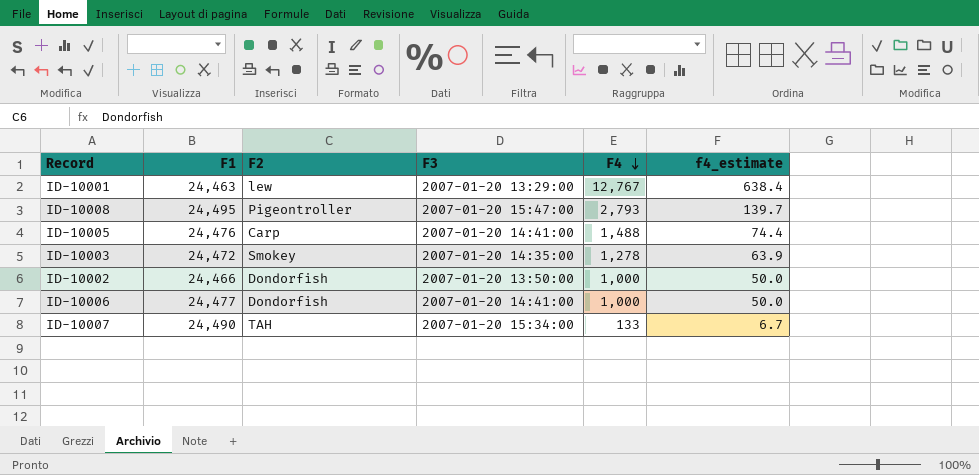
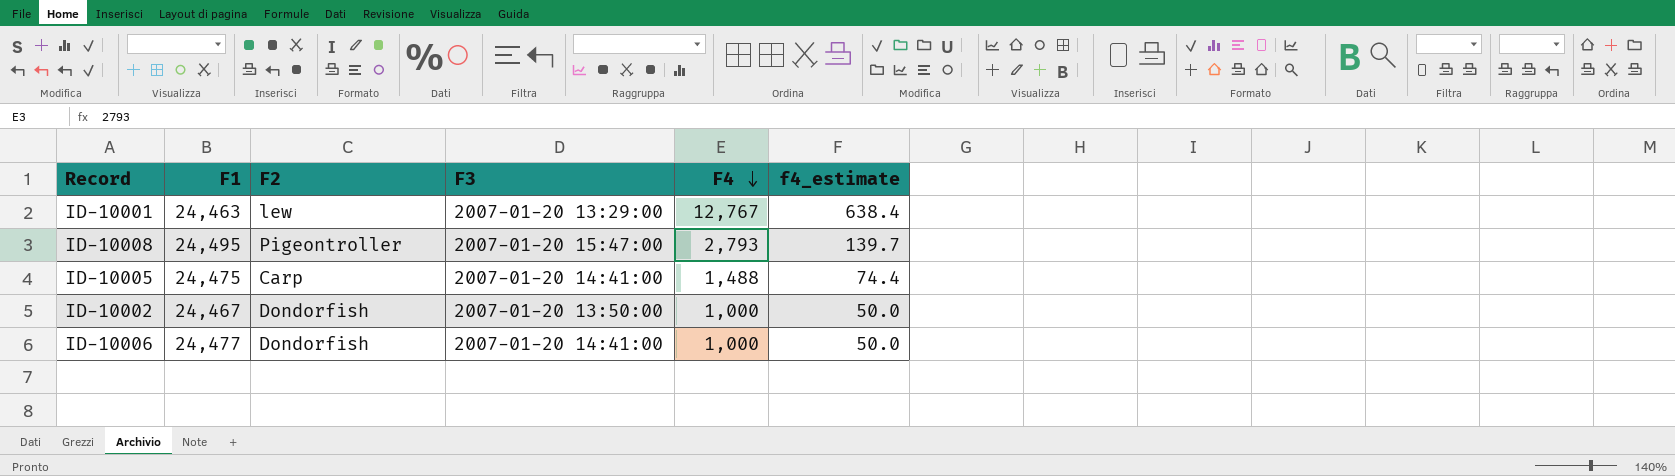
row ID-10003: 24,472 | Smokey | 2007-01-20 14:35:00 | 1,278 | 63.9 -> none
row ID-10007: 24,490 | TAH | 2007-01-20 15:34:00 | 133 | 6.7 -> none
ID-10005 | F1: 24,476 -> 24,475
ID-10002 | F1: 24,466 -> 24,467

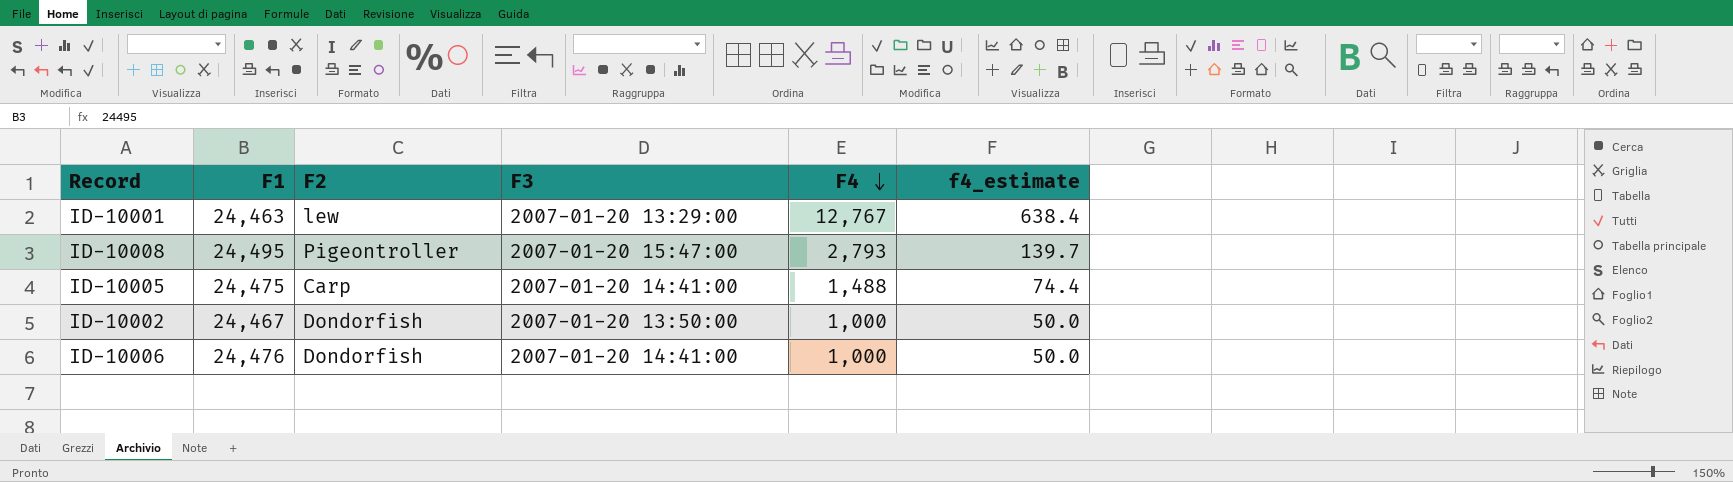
ID-10006 | F1: 24,477 -> 24,476

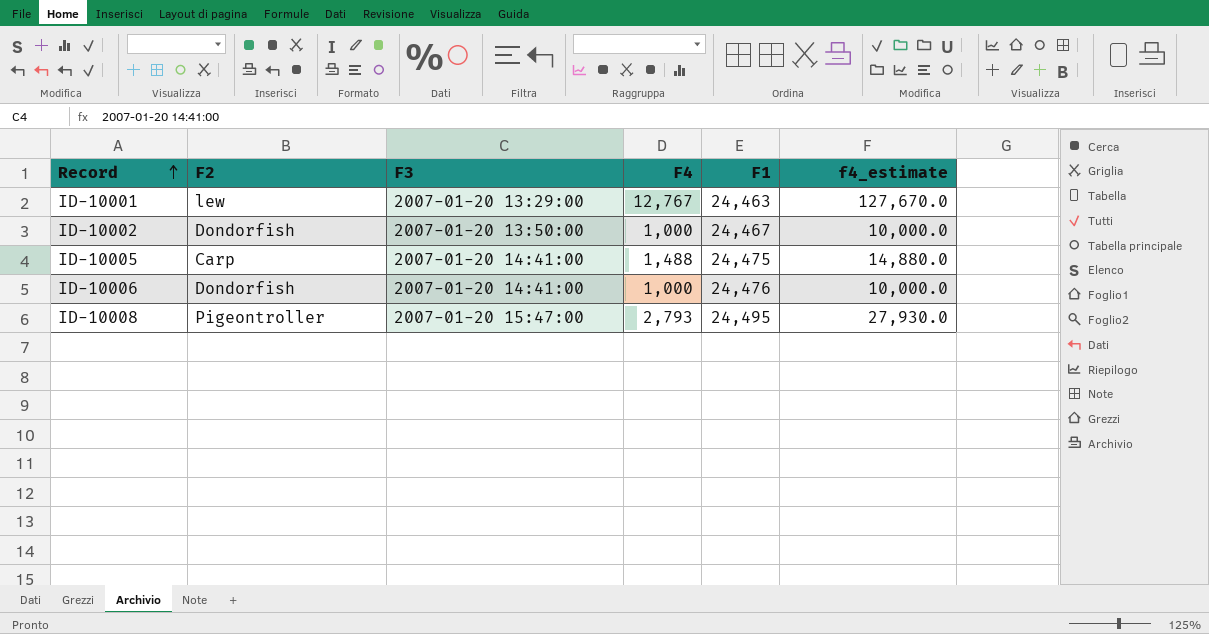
row order: F4 descending -> Record ascending
column F1 | position: 2 -> 5
column f4_estimate | formula: [F4] * 0.05 -> [F4] * 10

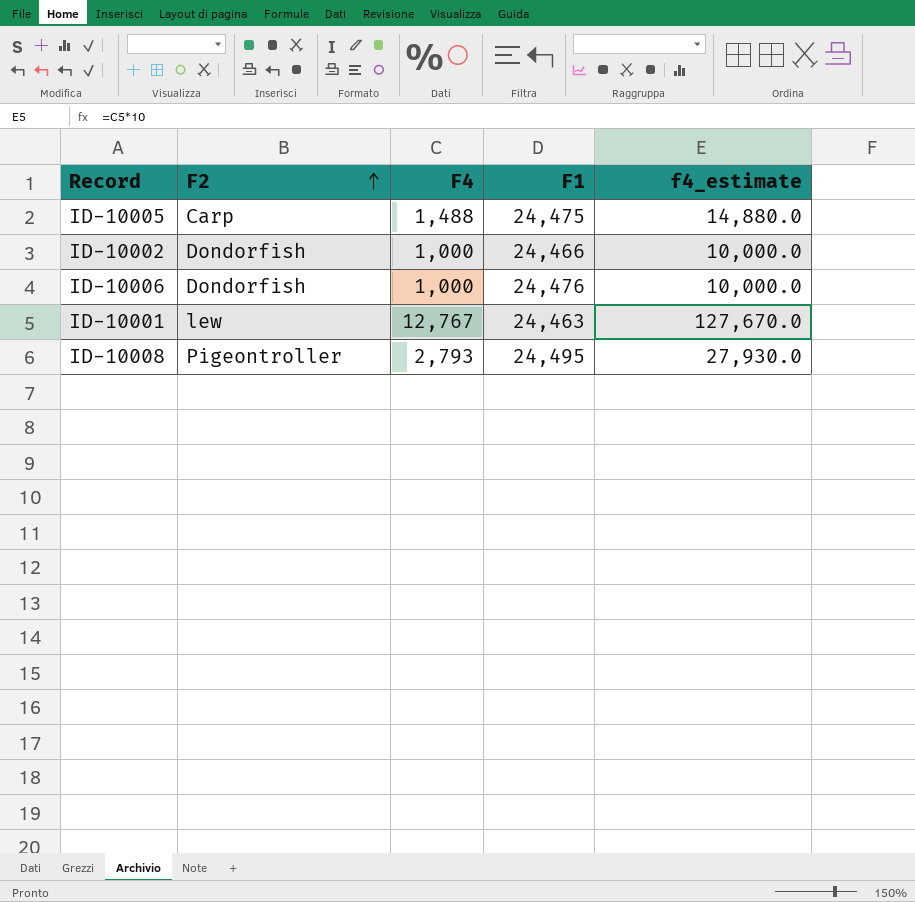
row order: Record ascending -> F2 ascending
column F3 | position: 3 -> none
ID-10002 | F1: 24,467 -> 24,466

